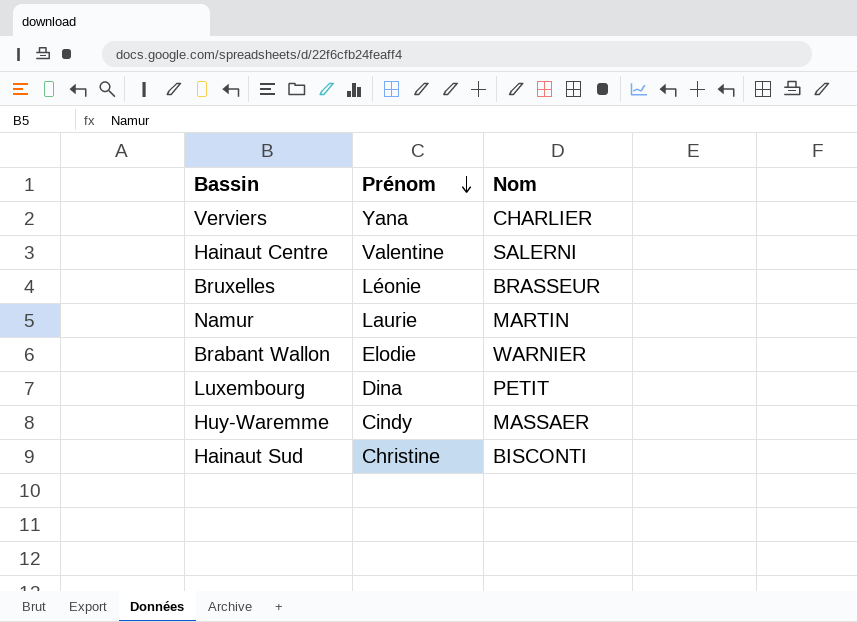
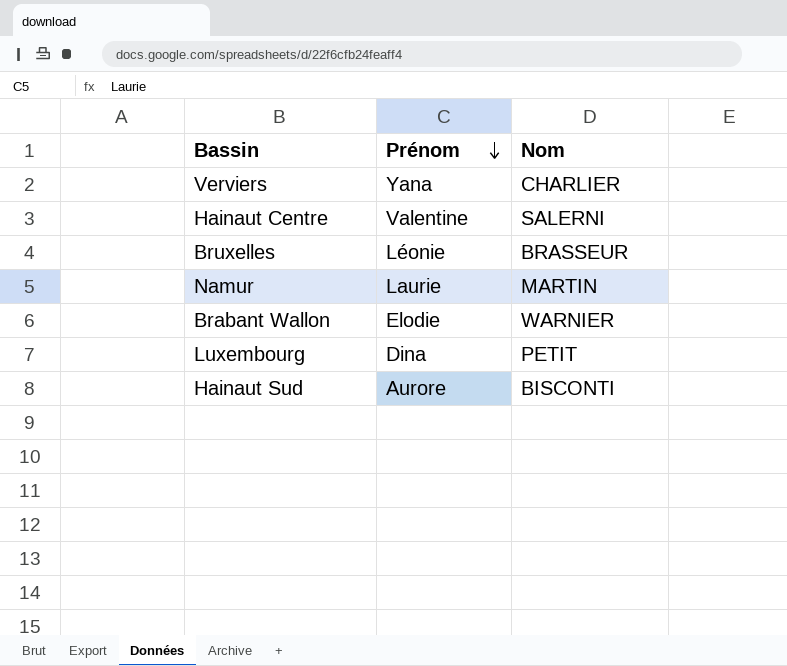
row Huy-Waremme: Cindy | MASSAER -> none
Hainaut Sud | Prénom: Christine -> Aurore

